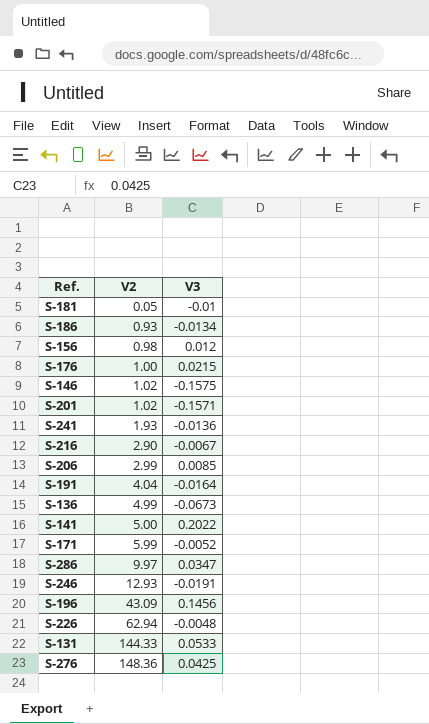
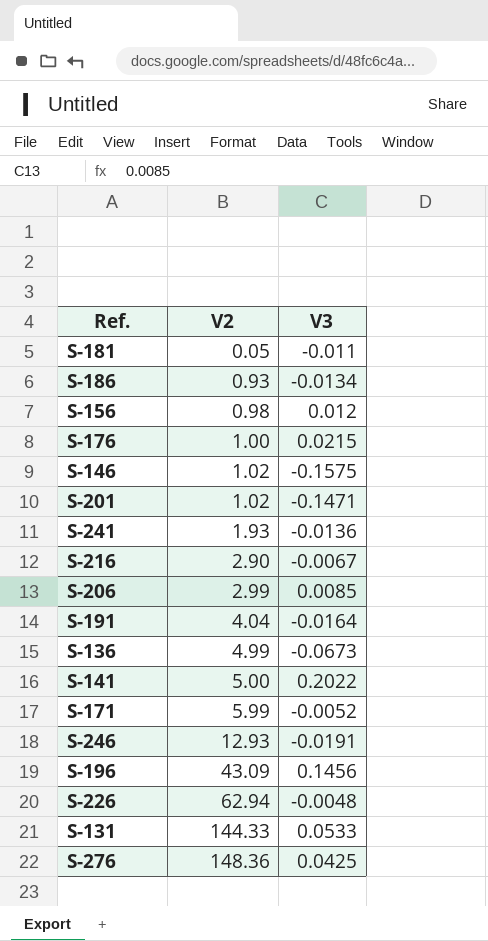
row S-286: 9.97 | 0.0347 -> none
S-181 | V3: -0.01 -> -0.011
S-201 | V3: -0.1571 -> -0.1471

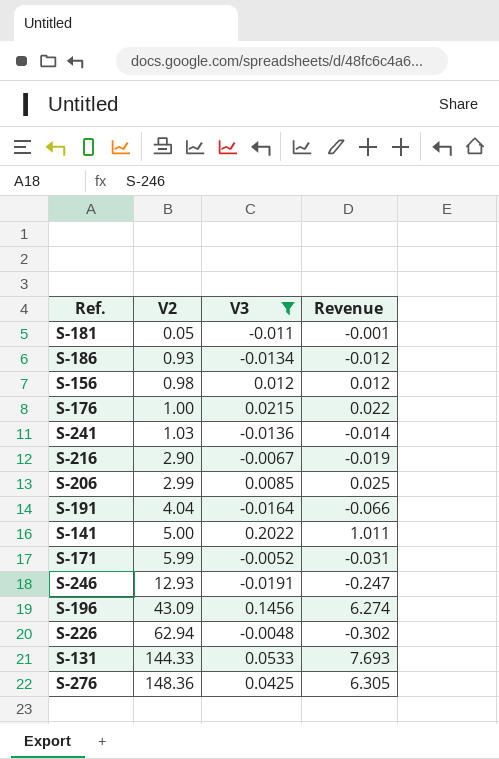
filter: none -> V3 >= -0.0191
column Revenue | formula: none -> [V2] * [V3]
S-241 | V2: 1.93 -> 1.03

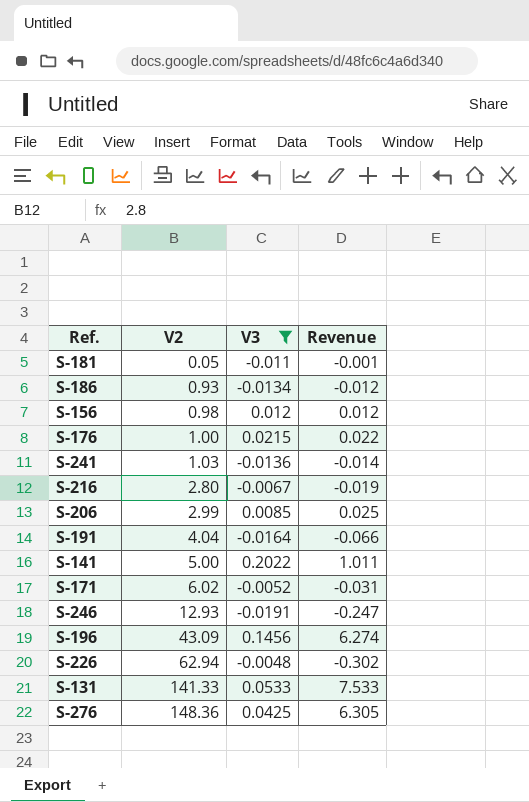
S-216 | V2: 2.90 -> 2.80
S-171 | V2: 5.99 -> 6.02
S-131 | V2: 144.33 -> 141.33
S-131 | Revenue: 7.693 -> 7.533

